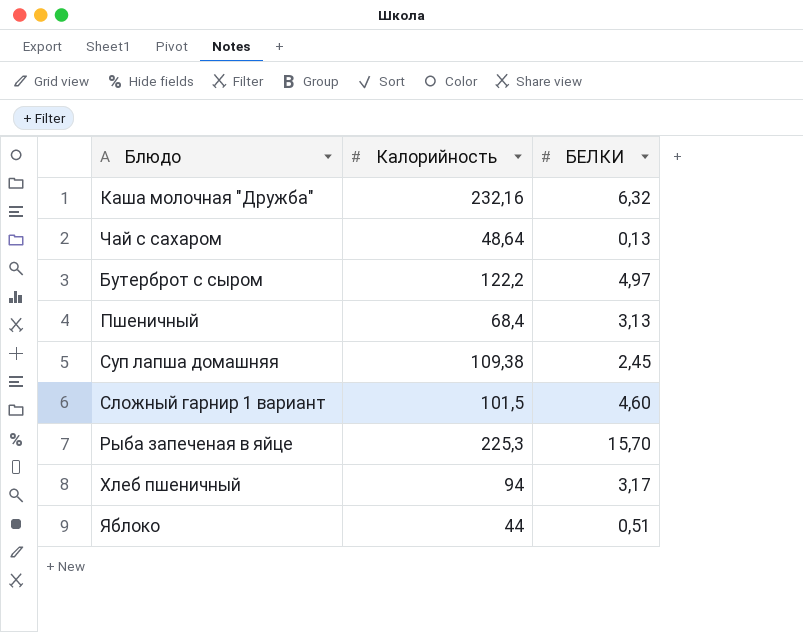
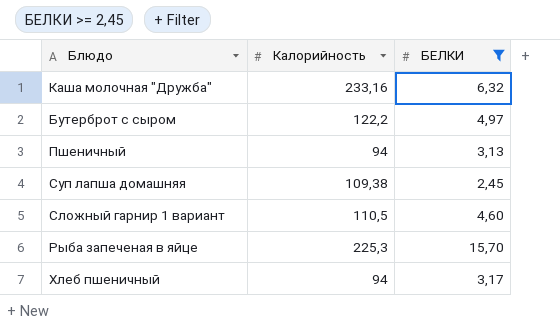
filter: none -> БЕЛКИ >= 2,45
Каша молочная "Дружба" | Калорийность: 232,16 -> 233,16
Пшеничный | Калорийность: 68,4 -> 94
Сложный гарнир 1 вариант | Калорийность: 101,5 -> 110,5

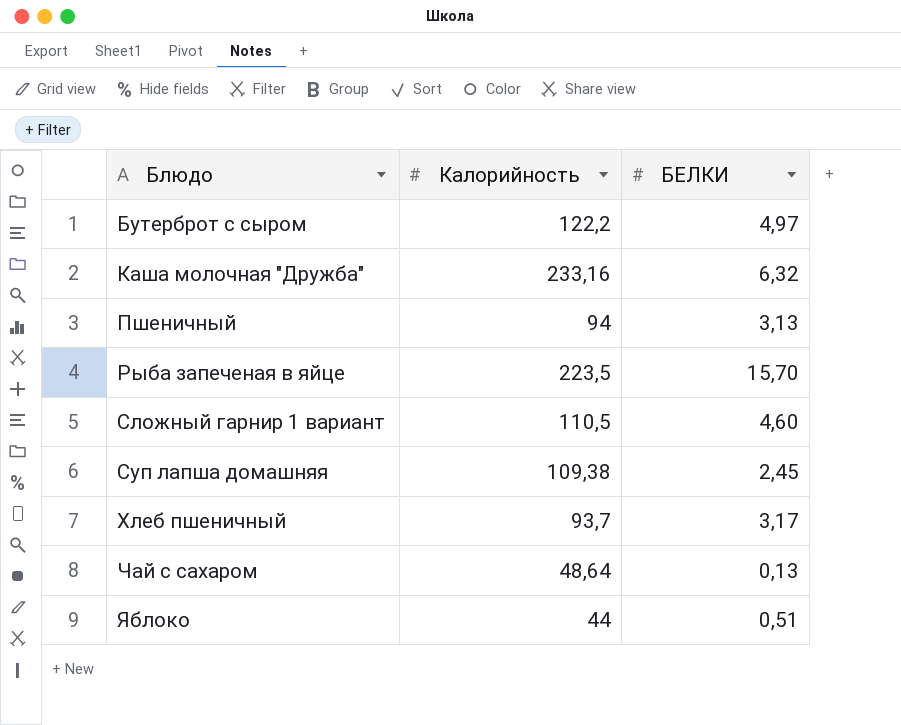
filter: БЕЛКИ >= 2,45 -> none
row order: none -> Блюдо ascending
Рыба запеченая в яйце | Калорийность: 225,3 -> 223,5
Хлеб пшеничный | Калорийность: 94 -> 93,7

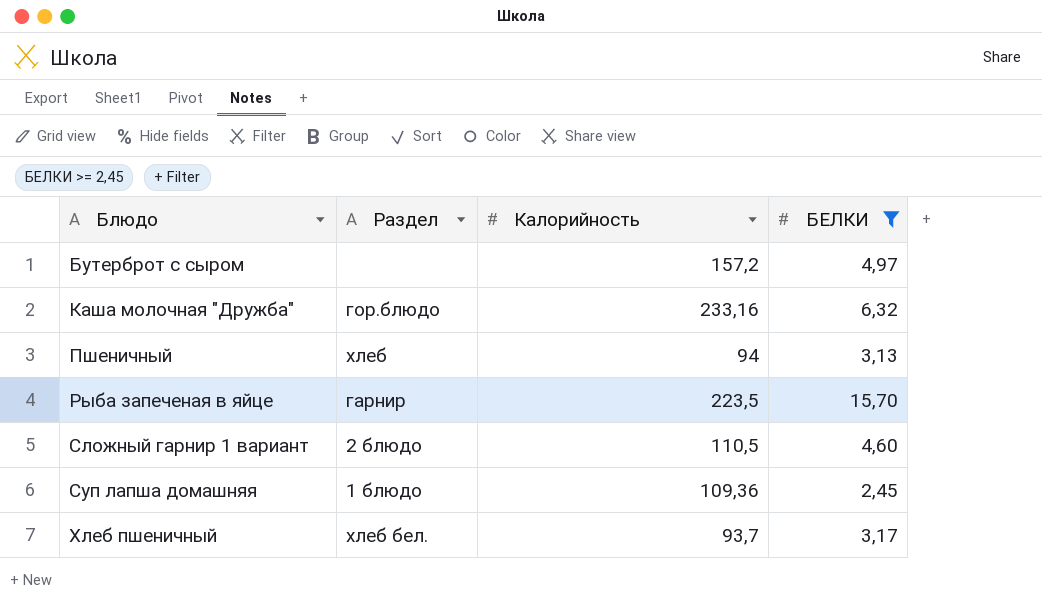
filter: none -> БЕЛКИ >= 2,45
column Раздел | position: none -> 2
Бутерброт с сыром | Калорийность: 122,2 -> 157,2
Суп лапша домашняя | Калорийность: 109,38 -> 109,36

